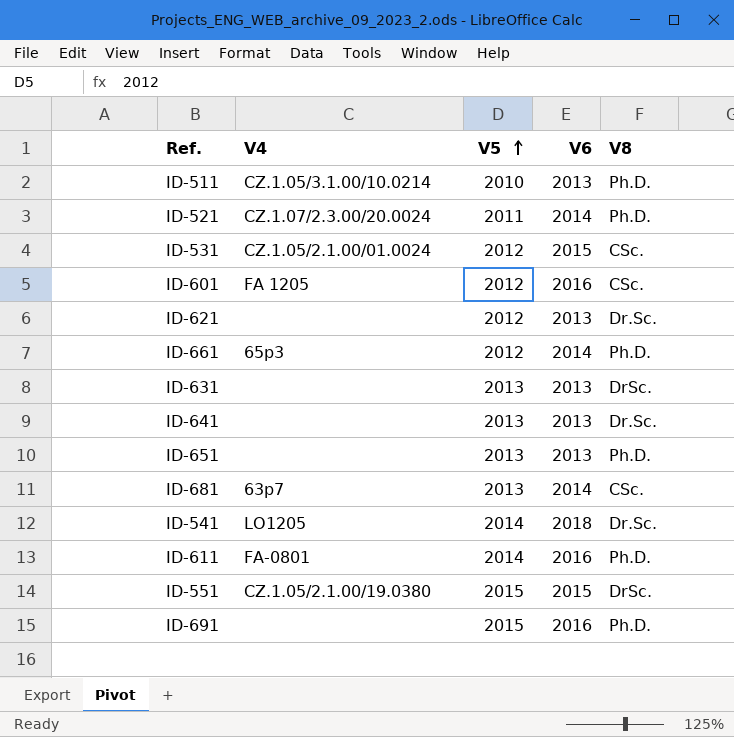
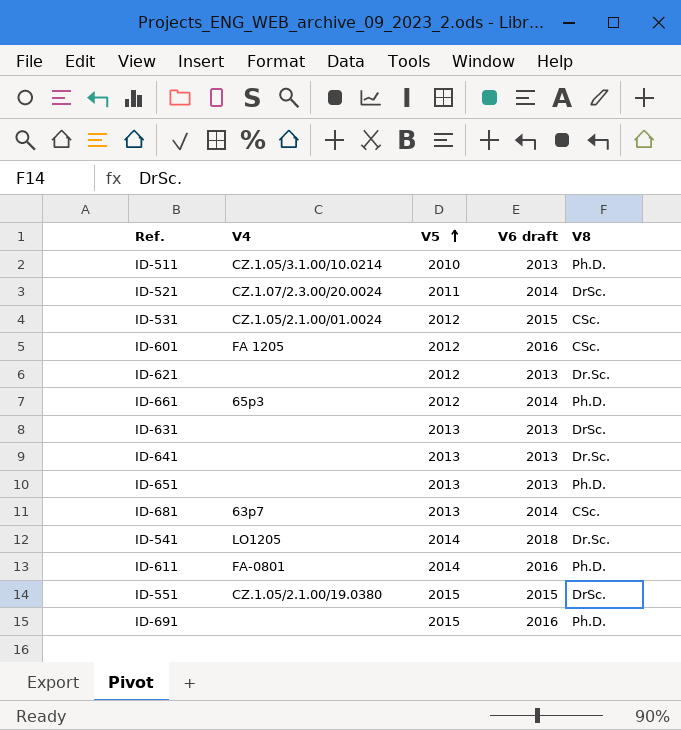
column name: V6 -> V6 draft
ID-521 | V8: Ph.D. -> DrSc.

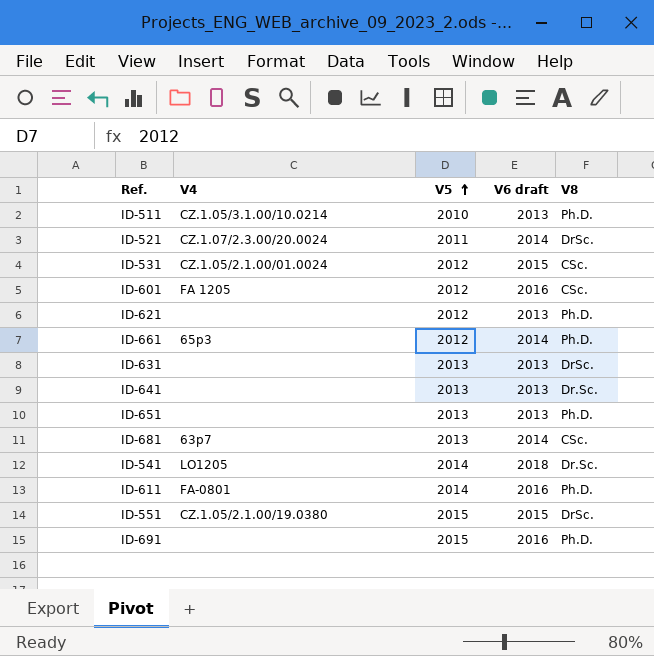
ID-621 | V8: Dr.Sc. -> Ph.D.

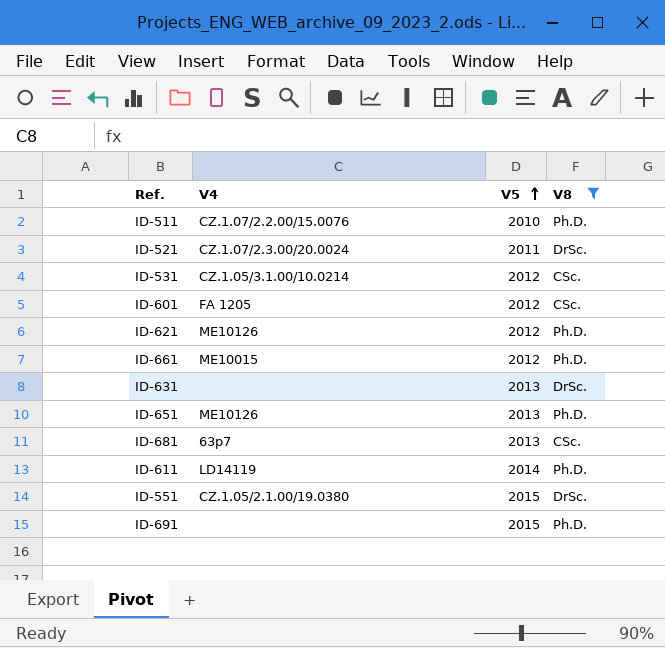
filter: none -> V8 != Dr.Sc.
column V6 draft | position: 4 -> none
ID-511 | V4: CZ.1.05/3.1.00/10.0214 -> CZ.1.07/2.2.00/15.0076
ID-531 | V4: CZ.1.05/2.1.00/01.0024 -> CZ.1.05/3.1.00/10.0214
ID-621 | V4: none -> ME10126
ID-661 | V4: 65p3 -> ME10015
ID-651 | V4: none -> ME10126
ID-611 | V4: FA-0801 -> LD14119

